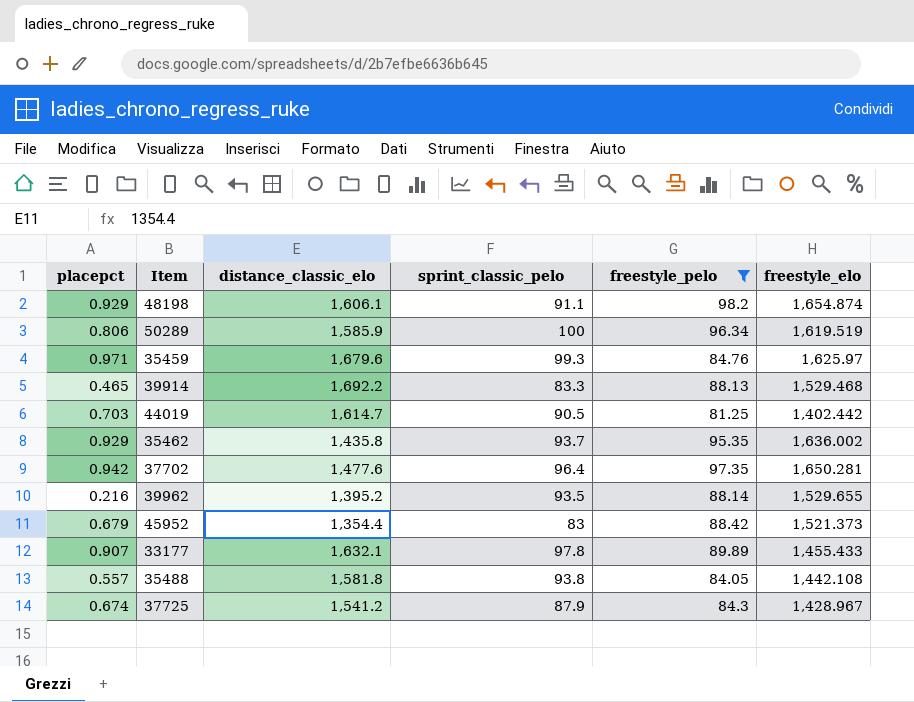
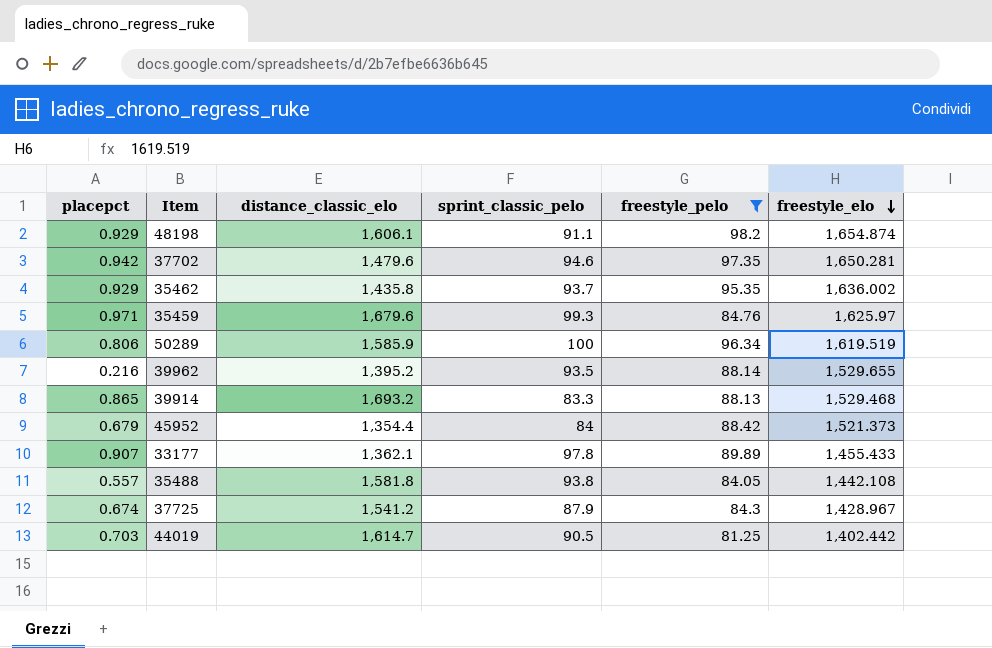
row order: none -> freestyle_elo descending
37702 | distance_classic_elo: 1,477.6 -> 1,479.6
37702 | sprint_classic_pelo: 96.4 -> 94.6
39914 | placepct: 0.465 -> 0.865
39914 | distance_classic_elo: 1,692.2 -> 1,693.2
45952 | sprint_classic_pelo: 83 -> 84
33177 | distance_classic_elo: 1,632.1 -> 1,362.1

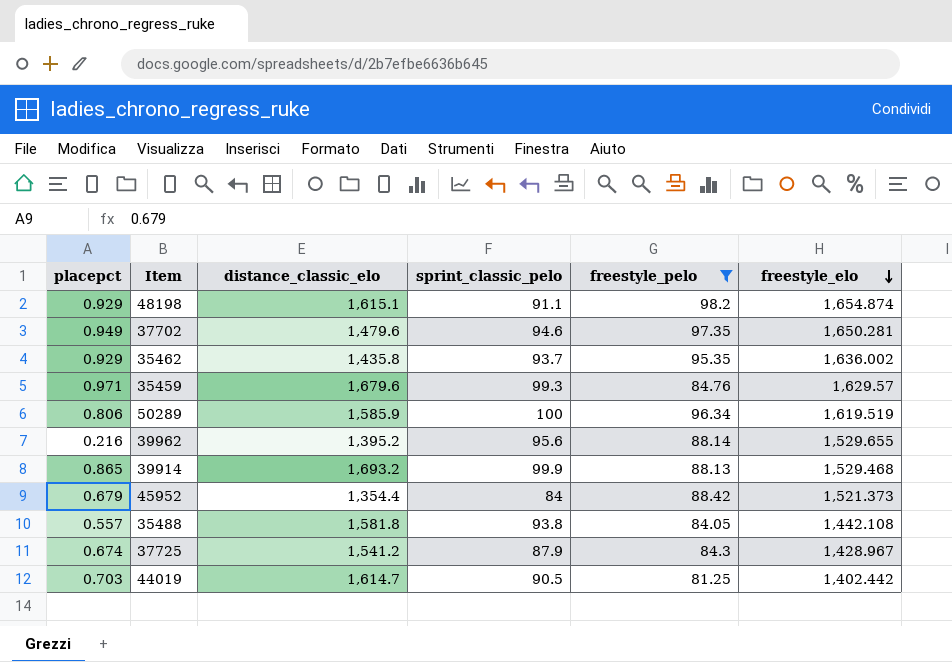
row 33177: 0.907 | 1,362.1 | 97.8 | 89.89 | 1,455.433 -> none
48198 | distance_classic_elo: 1,606.1 -> 1,615.1
37702 | placepct: 0.942 -> 0.949
35459 | freestyle_elo: 1,625.97 -> 1,629.57
39962 | sprint_classic_pelo: 93.5 -> 95.6
39914 | sprint_classic_pelo: 83.3 -> 99.9

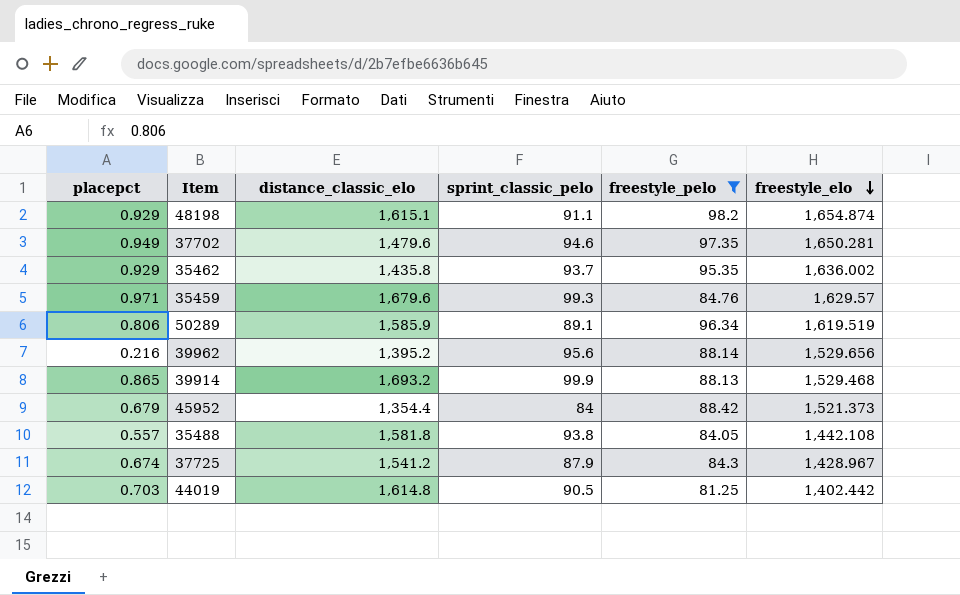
50289 | sprint_classic_pelo: 100 -> 89.1
39962 | freestyle_elo: 1,529.655 -> 1,529.656
44019 | distance_classic_elo: 1,614.7 -> 1,614.8

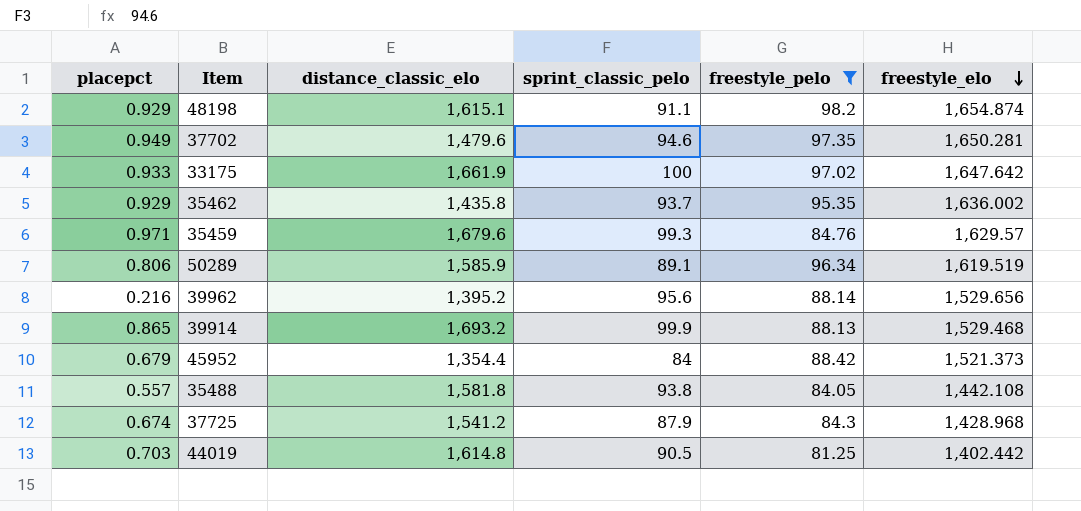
row 33175: none -> 0.933 | 1,661.9 | 100 | 97.02 | 1,647.642
37725 | freestyle_elo: 1,428.967 -> 1,428.968

